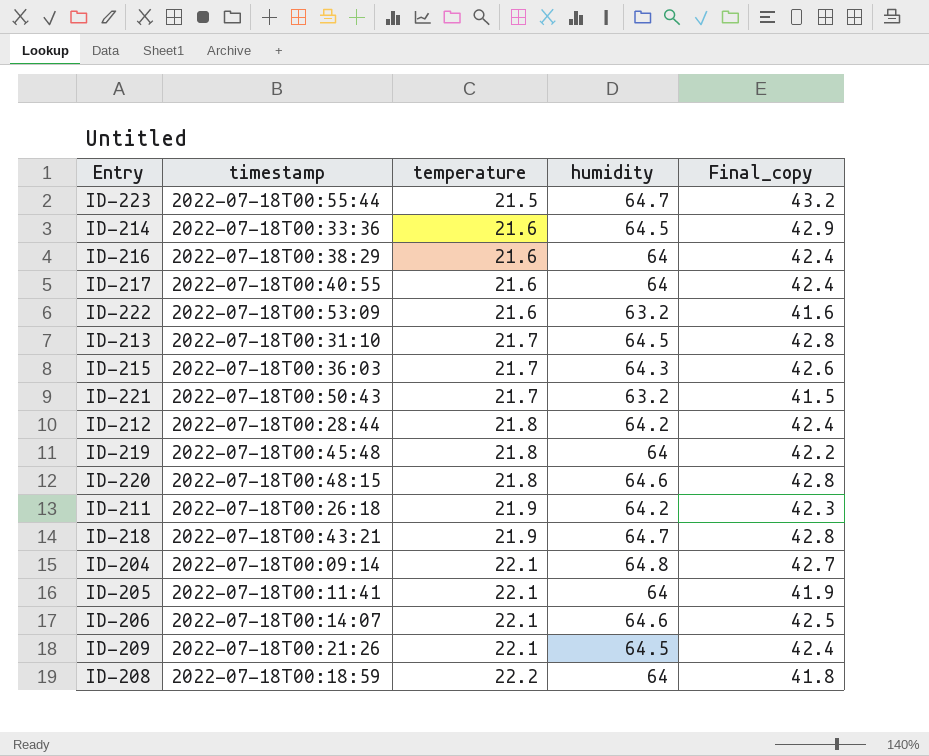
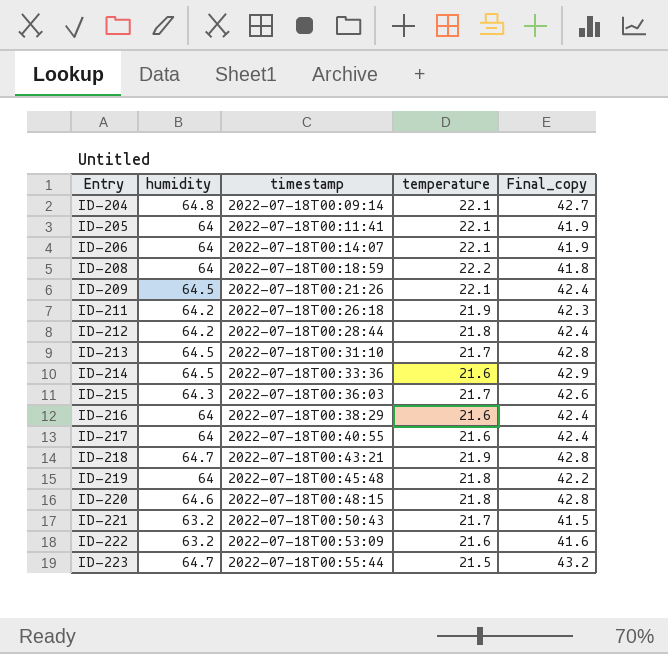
row order: temperature ascending -> Entry ascending
column humidity | position: 4 -> 2
ID-206 | humidity: 64.6 -> 64
ID-206 | Final_copy: 42.5 -> 41.9

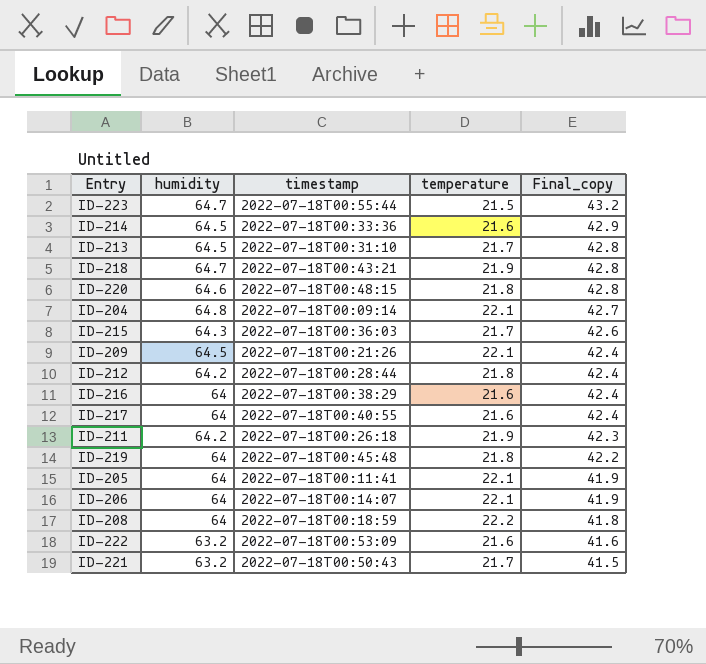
row order: Entry ascending -> Final_copy descending

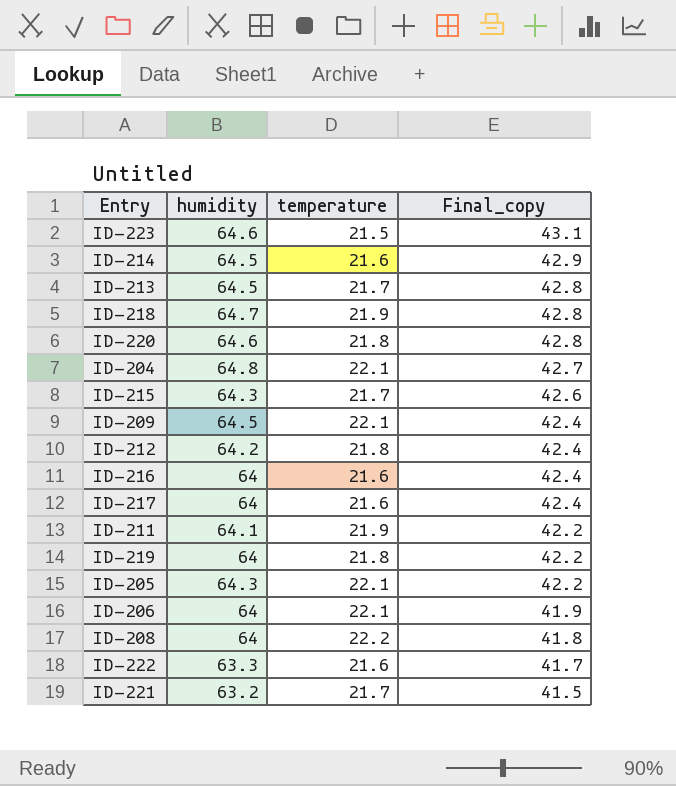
column timestamp | position: 3 -> none
ID-223 | humidity: 64.7 -> 64.6
ID-223 | Final_copy: 43.2 -> 43.1
ID-211 | humidity: 64.2 -> 64.1
ID-211 | Final_copy: 42.3 -> 42.2
ID-205 | humidity: 64 -> 64.3
ID-205 | Final_copy: 41.9 -> 42.2
ID-222 | humidity: 63.2 -> 63.3
ID-222 | Final_copy: 41.6 -> 41.7

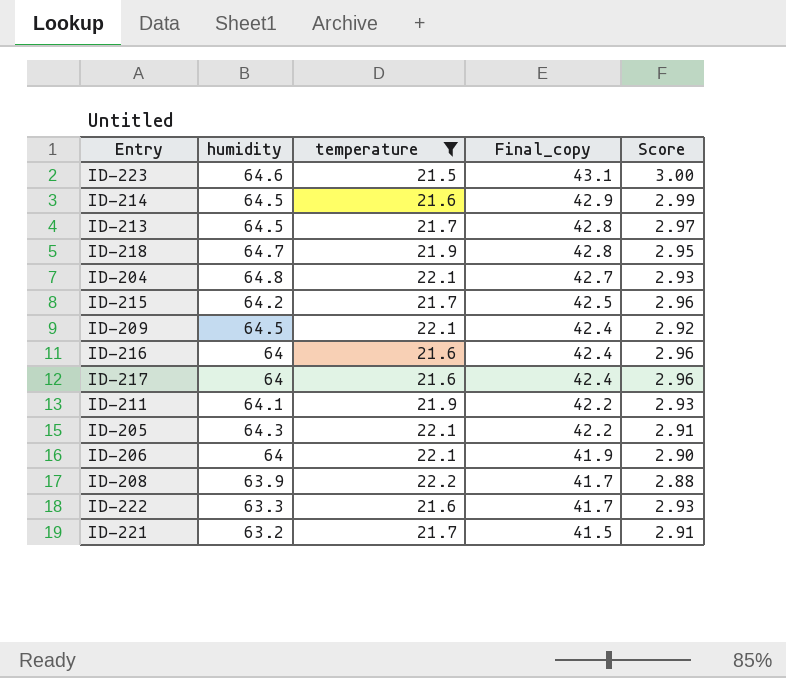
filter: none -> temperature != 21.8
column Score | formula: none -> [humidity] / [temperature]
ID-215 | humidity: 64.3 -> 64.2
ID-215 | Final_copy: 42.6 -> 42.5
ID-208 | humidity: 64 -> 63.9
ID-208 | Final_copy: 41.8 -> 41.7

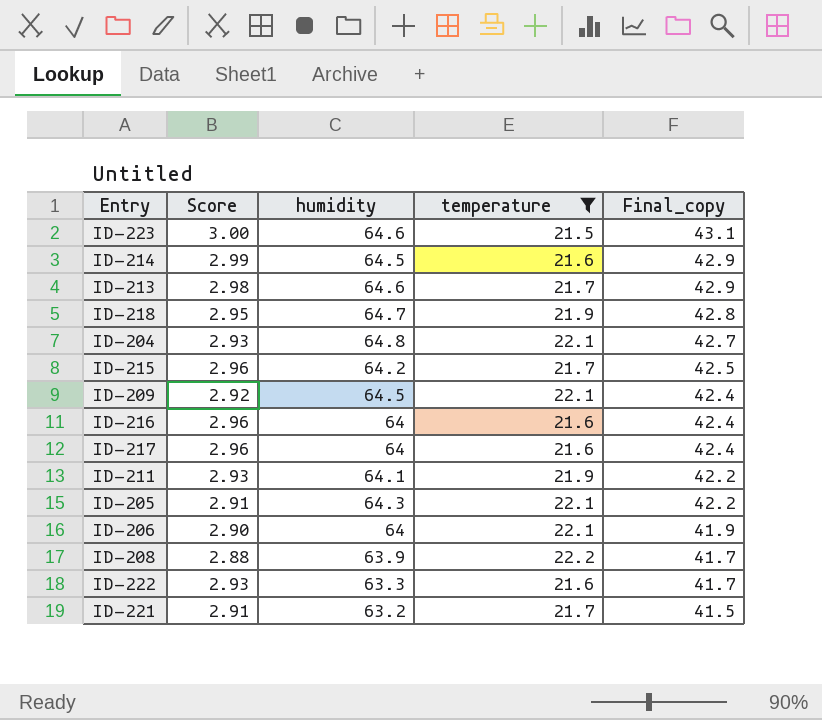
column Score | position: 5 -> 2
ID-213 | Score: 2.97 -> 2.98
ID-213 | humidity: 64.5 -> 64.6
ID-213 | Final_copy: 42.8 -> 42.9

